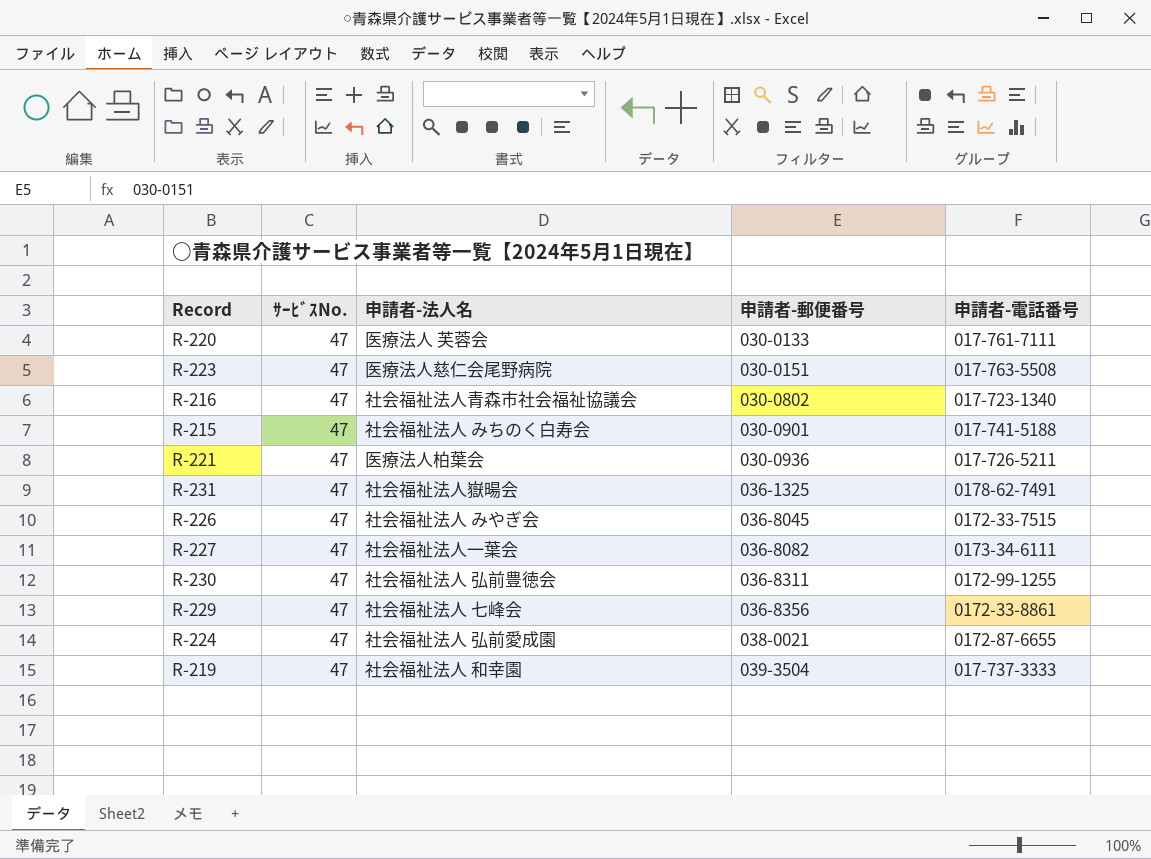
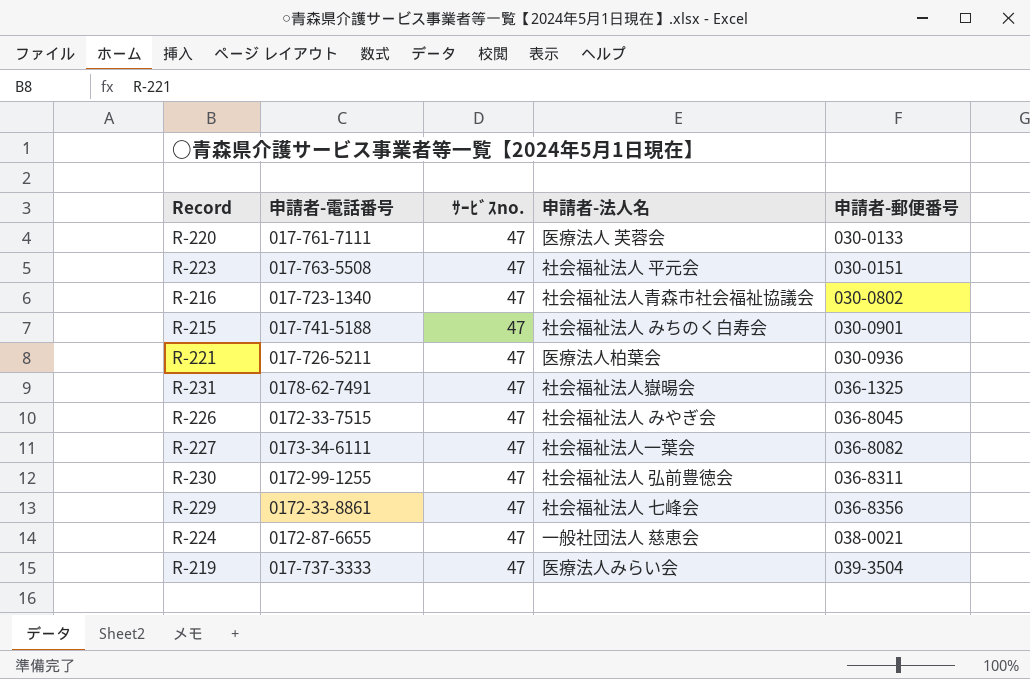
column 申請者-電話番号 | position: 5 -> 2
column name: ｻｰﾋﾞｽNo. -> ｻｰﾋﾞｽno.
R-223 | 申請者-法人名: 医療法人慈仁会尾野病院 -> 社会福祉法人 平元会
R-224 | 申請者-法人名: 社会福祉法人 弘前愛成園 -> 一般社団法人 慈恵会
R-219 | 申請者-法人名: 社会福祉法人 和幸園 -> 医療法人みらい会

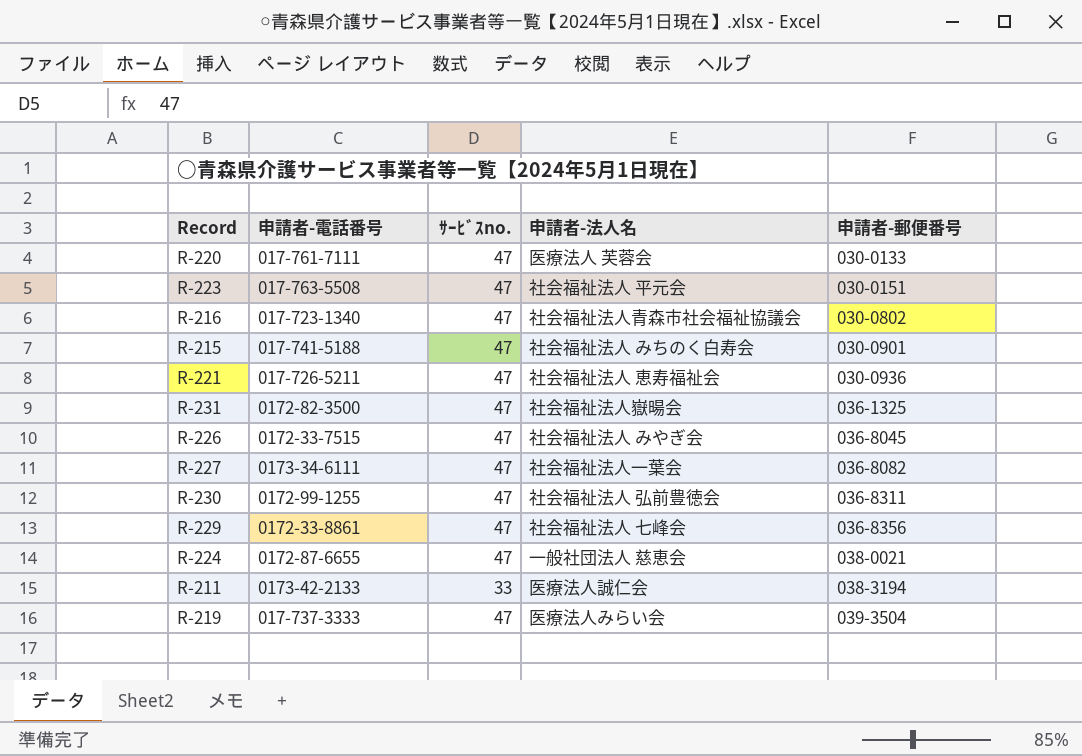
R-221 | 申請者-法人名: 医療法人柏葉会 -> 社会福祉法人 恵寿福祉会
R-231 | 申請者-電話番号: 0178-62-7491 -> 0172-82-3500
row R-211: none -> 0173-42-2133 | 33 | 医療法人誠仁会 | 038-3194

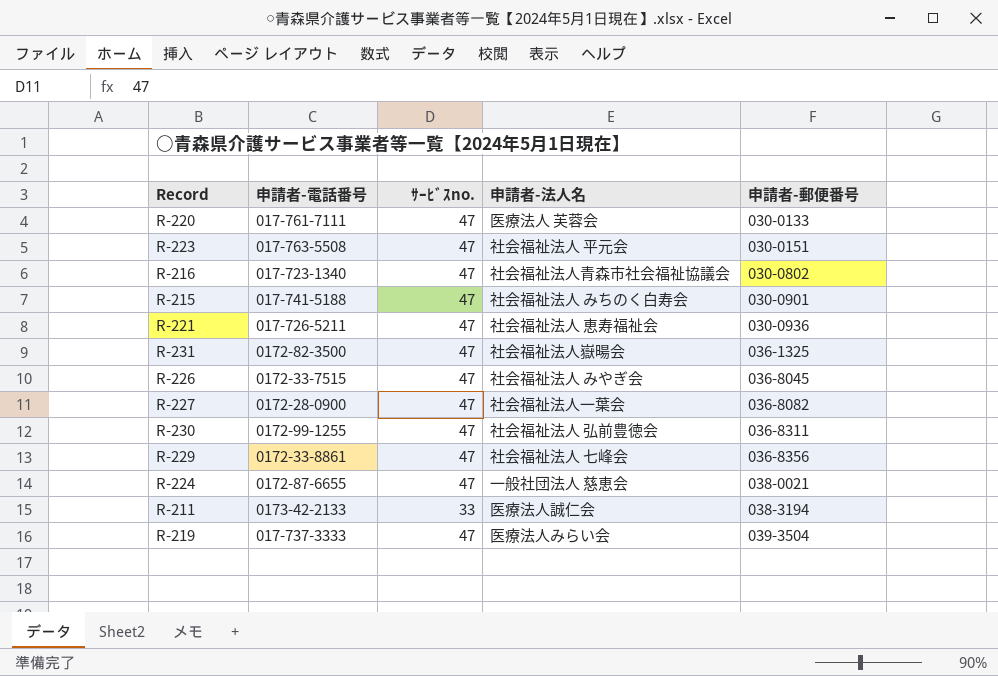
R-227 | 申請者-電話番号: 0173-34-6111 -> 0172-28-0900

